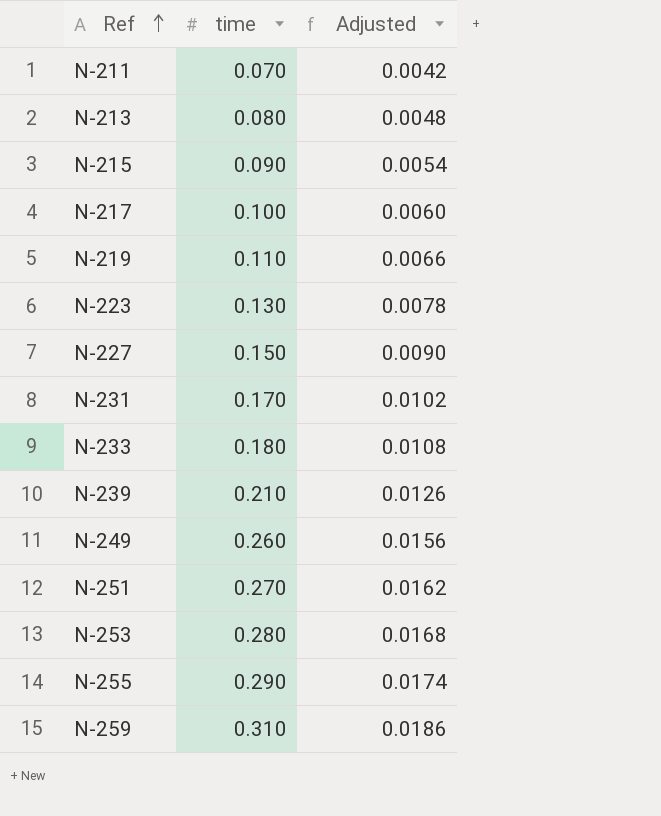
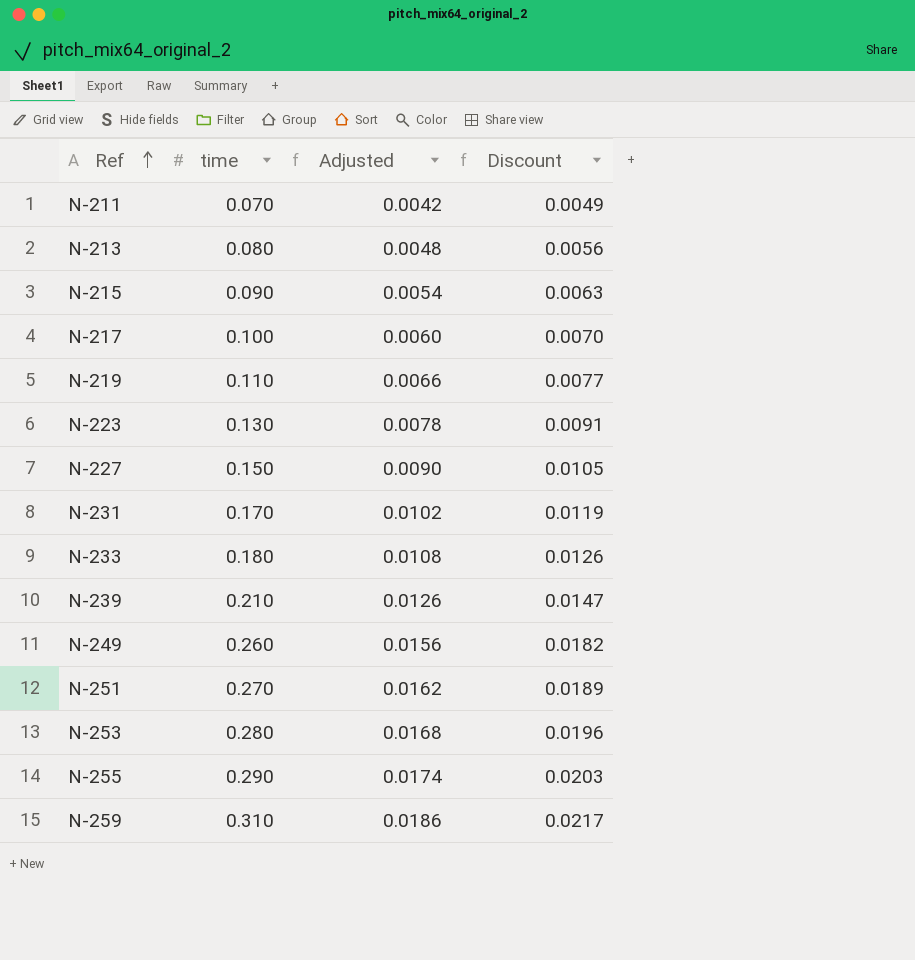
column Discount | formula: none -> [time] * 0.07

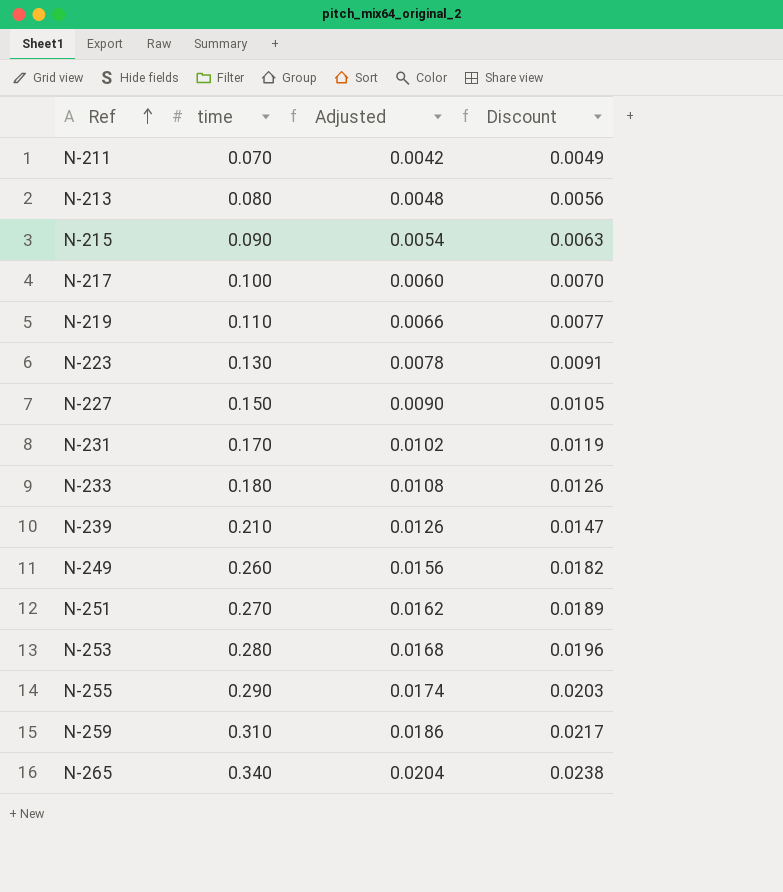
row N-265: none -> 0.340 | 0.0204 | 0.0238

